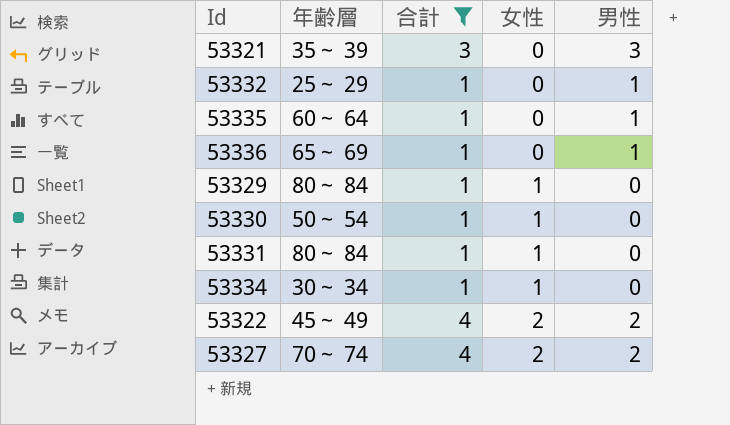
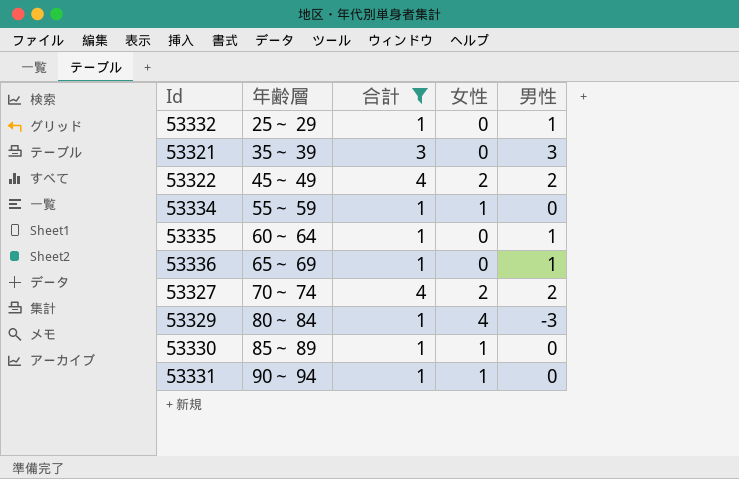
row order: 女性 ascending -> 年齢層 ascending
53334 | 年齢層: 30～ 34 -> 55～ 59
53329 | 女性: 1 -> 4
53329 | 男性: 0 -> -3
53330 | 年齢層: 50～ 54 -> 85～ 89
53331 | 年齢層: 80～ 84 -> 90～ 94

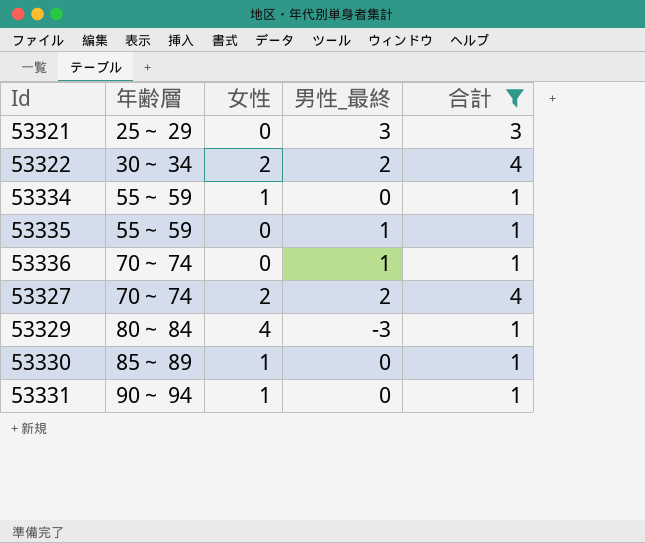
column name: 男性 -> 男性_最終
column 合計 | position: 3 -> 5
row 53332: 25～ 29 | 1 | 0 | 1 -> none
53321 | 年齢層: 35～ 39 -> 25～ 29
53322 | 年齢層: 45～ 49 -> 30～ 34
53335 | 年齢層: 60～ 64 -> 55～ 59
53336 | 年齢層: 65～ 69 -> 70～ 74

